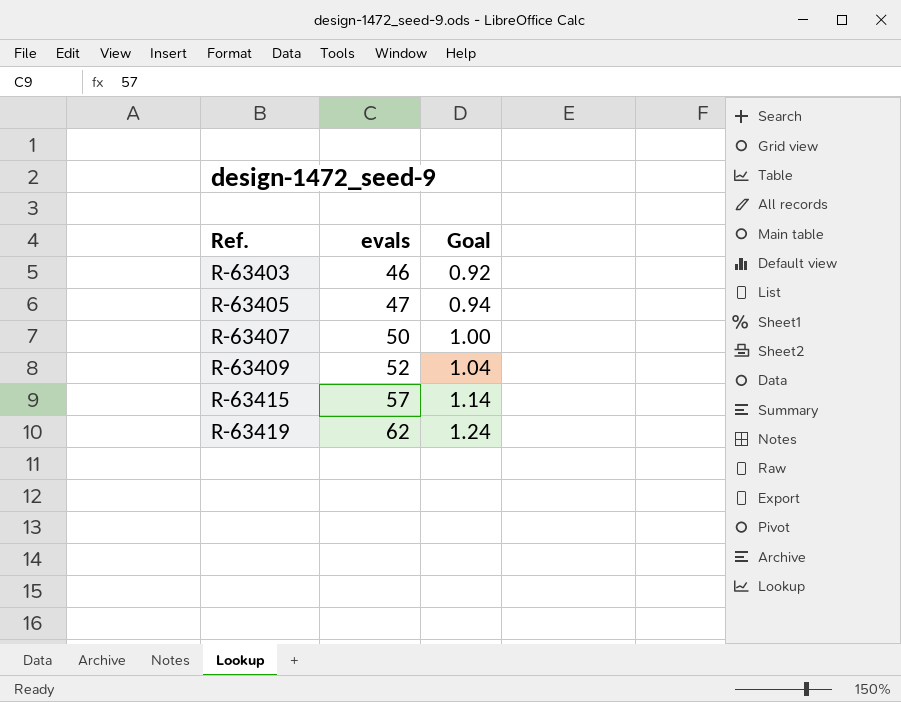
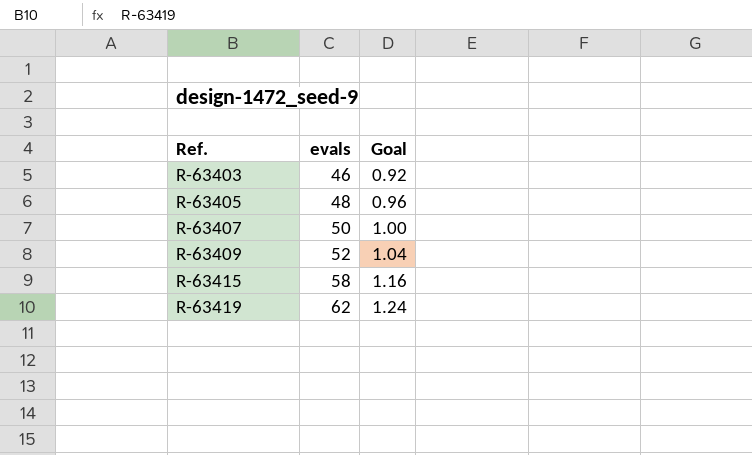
R-63405 | evals: 47 -> 48
R-63405 | Goal: 0.94 -> 0.96
R-63415 | evals: 57 -> 58
R-63415 | Goal: 1.14 -> 1.16

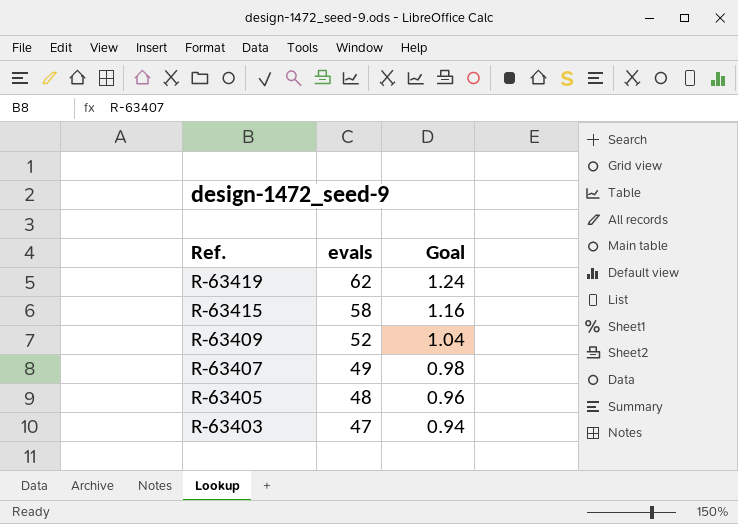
row order: Ref. ascending -> Ref. descending
R-63407 | evals: 50 -> 49
R-63407 | Goal: 1.00 -> 0.98
R-63403 | evals: 46 -> 47
R-63403 | Goal: 0.92 -> 0.94

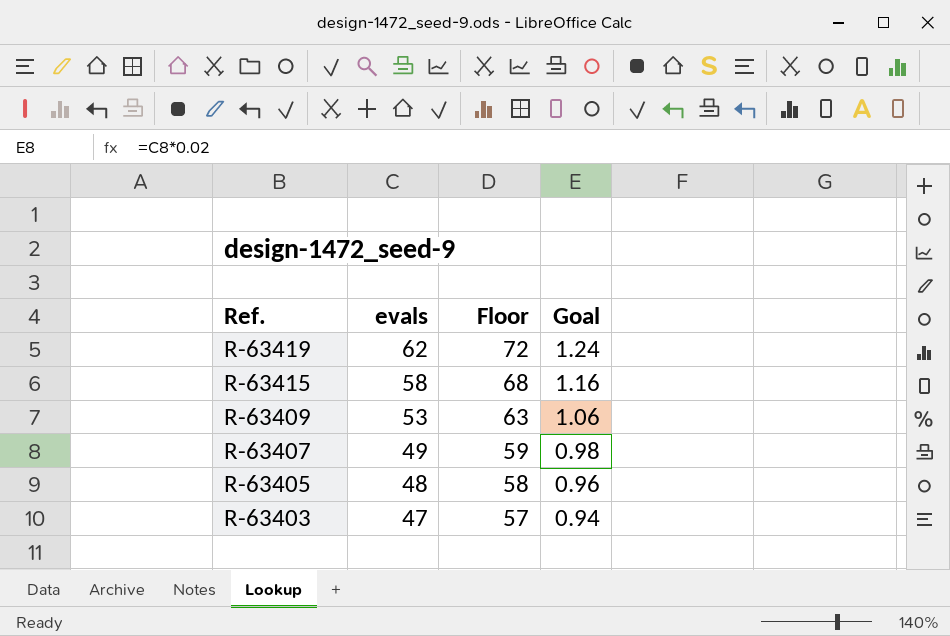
column Floor | formula: none -> [evals] + 10
R-63409 | evals: 52 -> 53
R-63409 | Goal: 1.04 -> 1.06

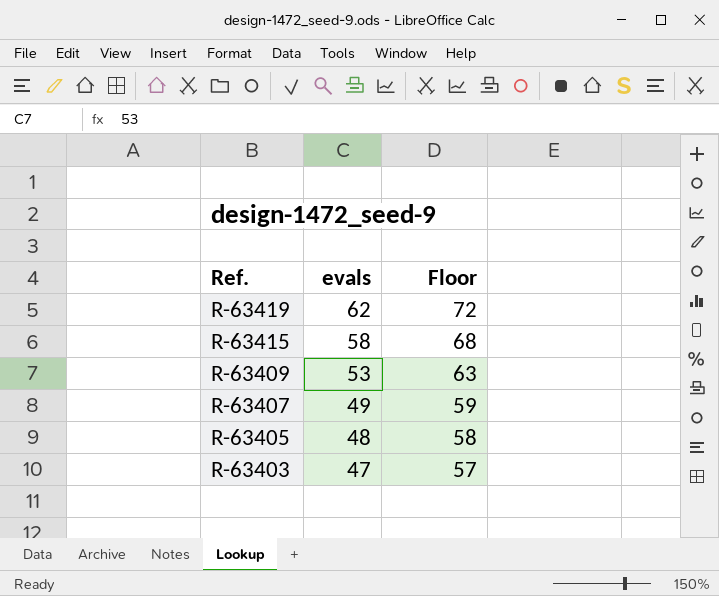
column Goal | formula: [evals] * 0.02 -> none

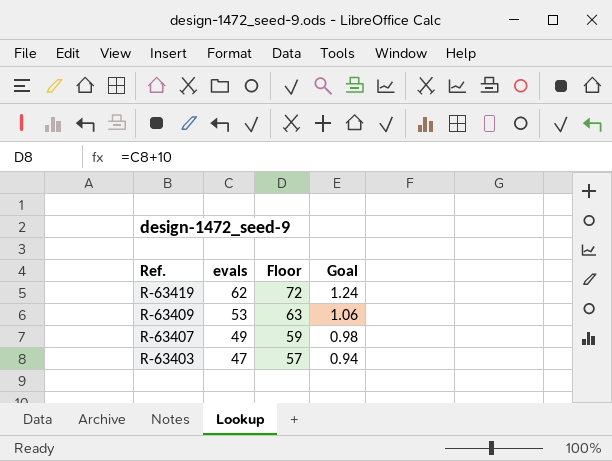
column Goal | formula: none -> [evals] * 0.02
row R-63415: 58 | 68 -> none
row R-63405: 48 | 58 -> none

